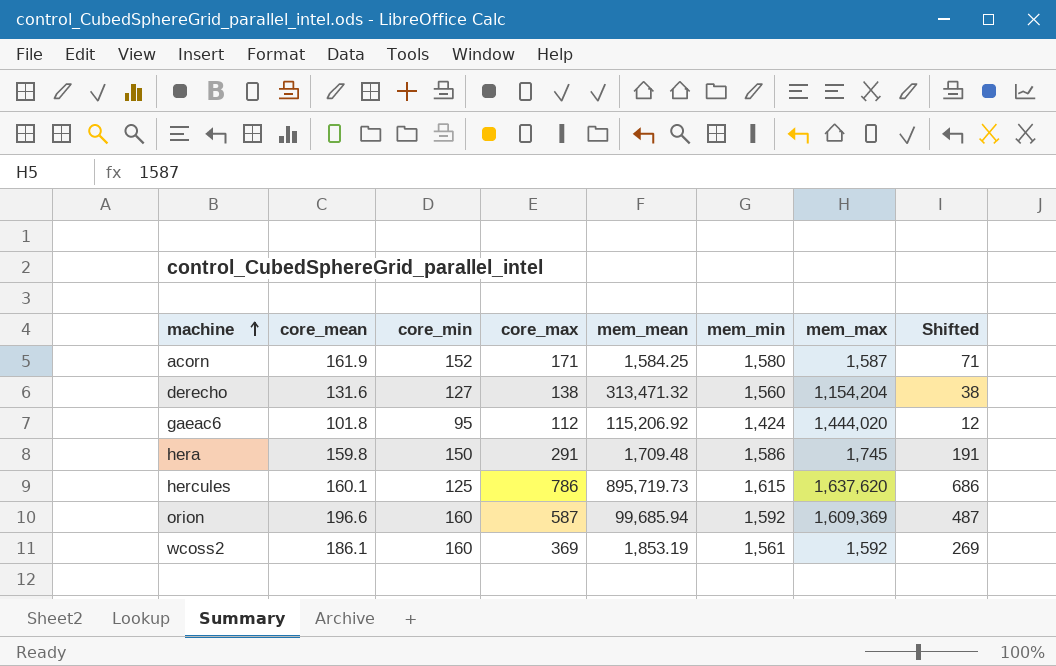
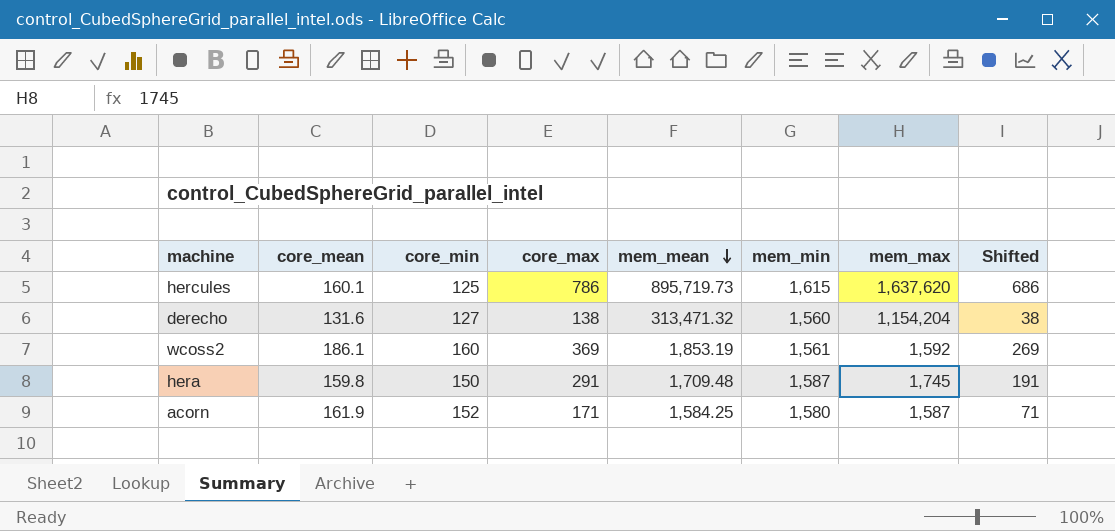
row order: machine ascending -> mem_mean descending
row gaeac6: 101.8 | 95 | 112 | 115,206.92 | 1,424 | 1,444,020 | 12 -> none
row orion: 196.6 | 160 | 587 | 99,685.94 | 1,592 | 1,609,369 | 487 -> none
hera | mem_min: 1,586 -> 1,587

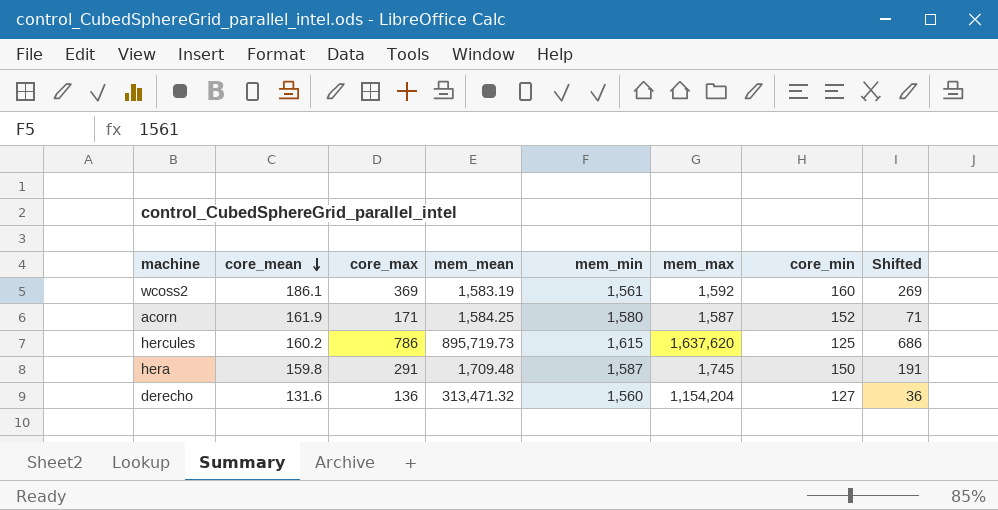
row order: mem_mean descending -> core_mean descending
column core_min | position: 3 -> 7
wcoss2 | mem_mean: 1,853.19 -> 1,583.19
hercules | core_mean: 160.1 -> 160.2
derecho | core_max: 138 -> 136
derecho | Shifted: 38 -> 36

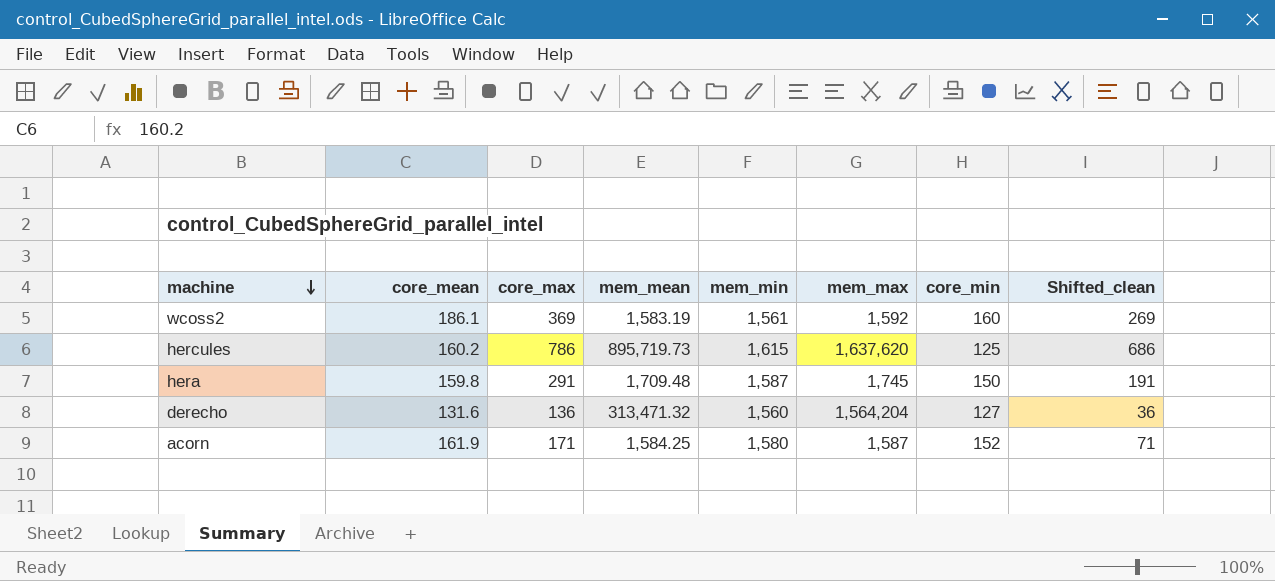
row order: core_mean descending -> machine descending
column name: Shifted -> Shifted_clean
derecho | mem_max: 1,154,204 -> 1,564,204

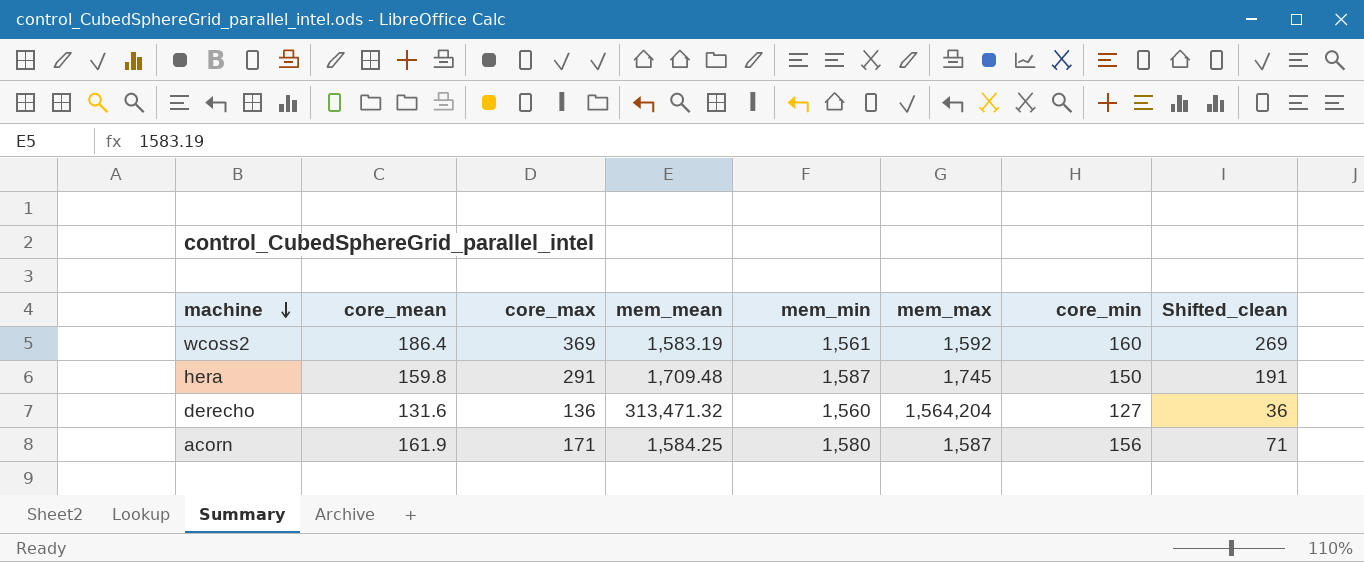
row hercules: 160.2 | 786 | 895,719.73 | 1,615 | 1,637,620 | 125 | 686 -> none
wcoss2 | core_mean: 186.1 -> 186.4
acorn | core_min: 152 -> 156

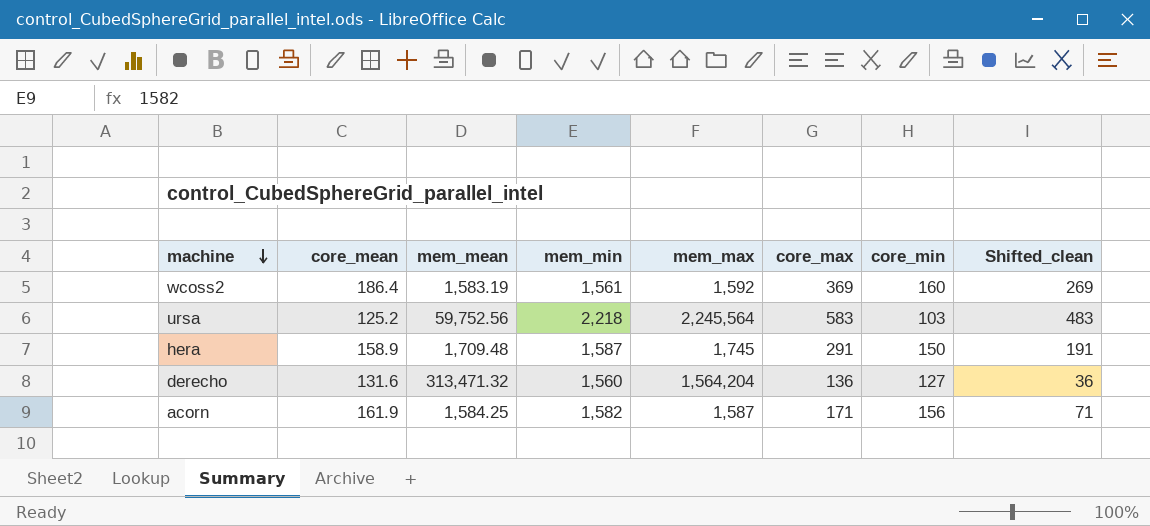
column core_max | position: 3 -> 6
row ursa: none -> 125.2 | 59,752.56 | 2,218 | 2,245,564 | 583 | 103 | 483
hera | core_mean: 159.8 -> 158.9
acorn | mem_min: 1,580 -> 1,582

